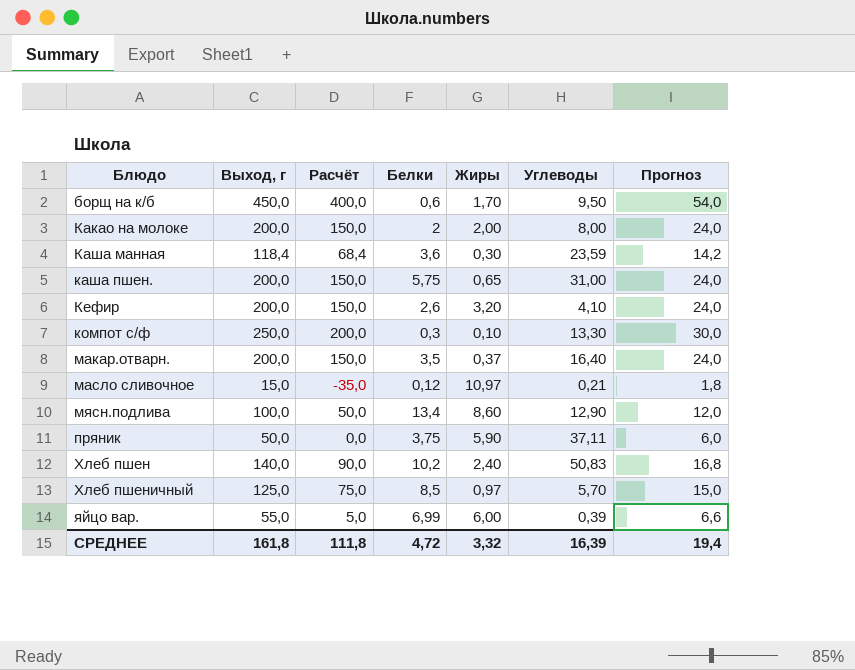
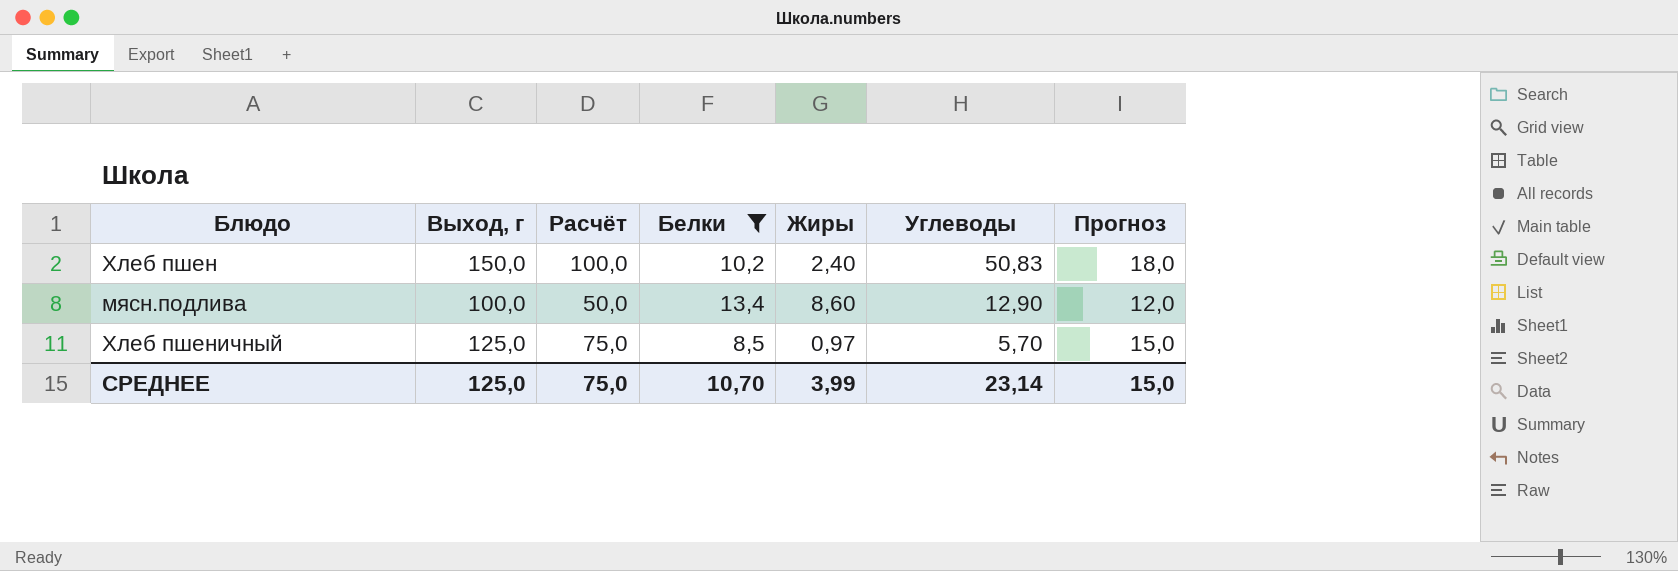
filter: none -> Белки >= 8,5
row order: Блюдо ascending -> Углеводы descending
Хлеб пшен | Выход, г: 140,0 -> 150,0
Хлеб пшен | Расчёт: 90,0 -> 100,0
Хлеб пшен | Прогноз: 16,8 -> 18,0
СРЕДНЕЕ | Выход, г: 161,8 -> 125,0
СРЕДНЕЕ | Расчёт: 111,8 -> 75,0
СРЕДНЕЕ | Белки: 4,72 -> 10,70
СРЕДНЕЕ | Жиры: 3,32 -> 3,99
СРЕДНЕЕ | Углеводы: 16,39 -> 23,14
СРЕДНЕЕ | Прогноз: 19,4 -> 15,0

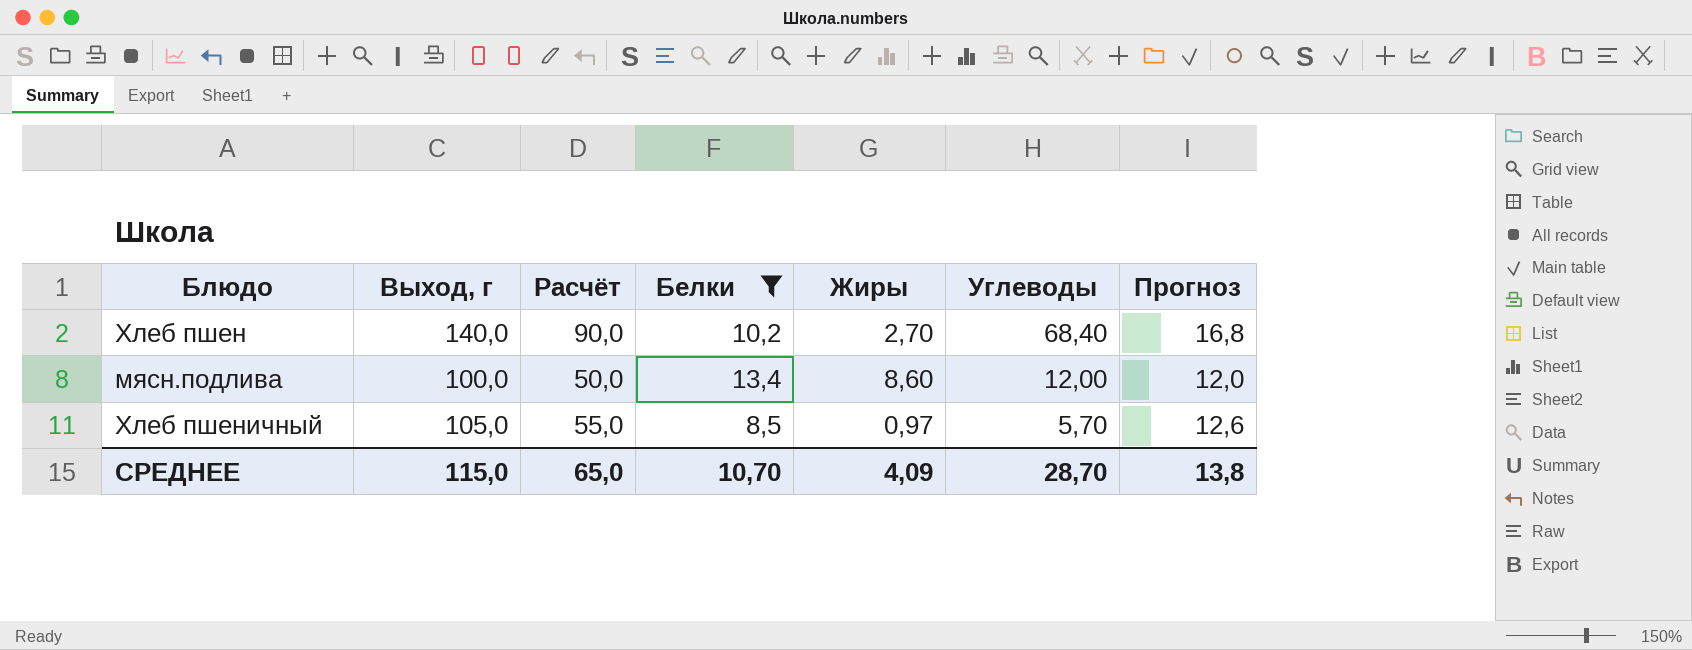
Хлеб пшен | Выход, г: 150,0 -> 140,0
Хлеб пшен | Расчёт: 100,0 -> 90,0
Хлеб пшен | Жиры: 2,40 -> 2,70
Хлеб пшен | Углеводы: 50,83 -> 68,40
Хлеб пшен | Прогноз: 18,0 -> 16,8
мясн.подлива | Углеводы: 12,90 -> 12,00
Хлеб пшеничный | Выход, г: 125,0 -> 105,0
Хлеб пшеничный | Расчёт: 75,0 -> 55,0
Хлеб пшеничный | Прогноз: 15,0 -> 12,6
СРЕДНЕЕ | Выход, г: 125,0 -> 115,0
СРЕДНЕЕ | Расчёт: 75,0 -> 65,0
СРЕДНЕЕ | Жиры: 3,99 -> 4,09
СРЕДНЕЕ | Углеводы: 23,14 -> 28,70
СРЕДНЕЕ | Прогноз: 15,0 -> 13,8

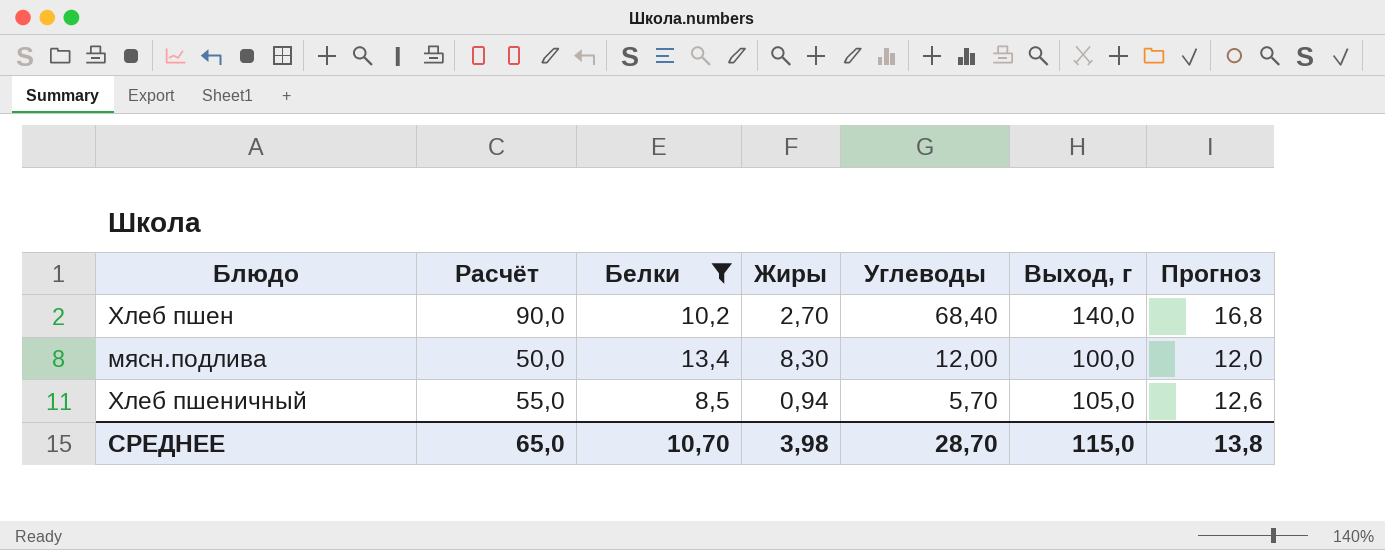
column Выход, г | position: 2 -> 6
мясн.подлива | Жиры: 8,60 -> 8,30
Хлеб пшеничный | Жиры: 0,97 -> 0,94
СРЕДНЕЕ | Жиры: 4,09 -> 3,98

